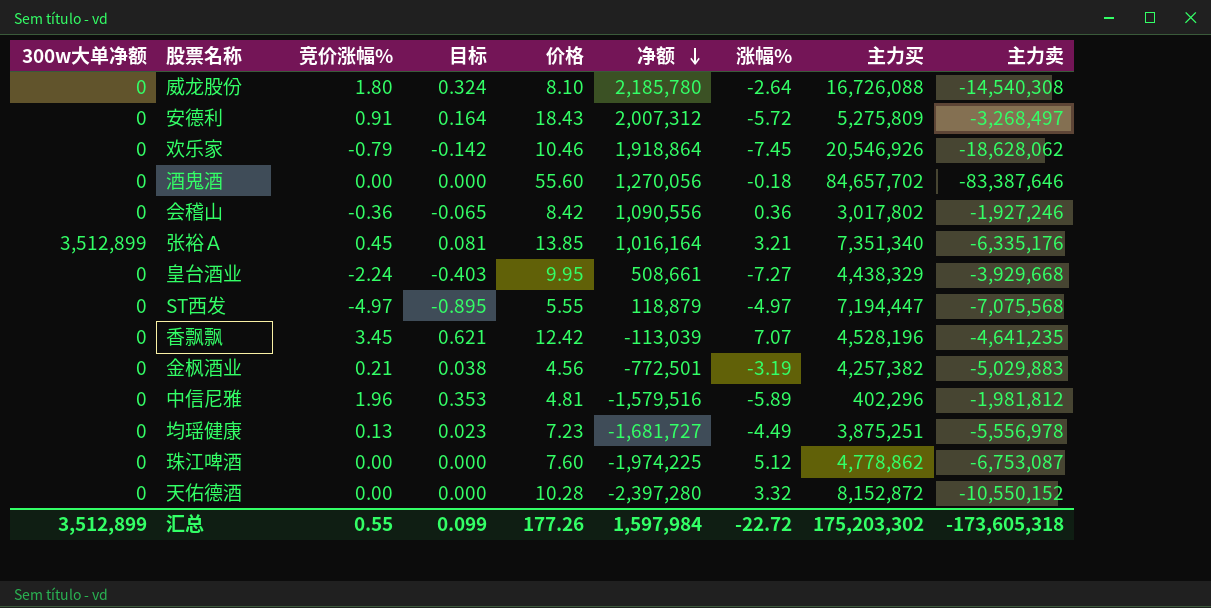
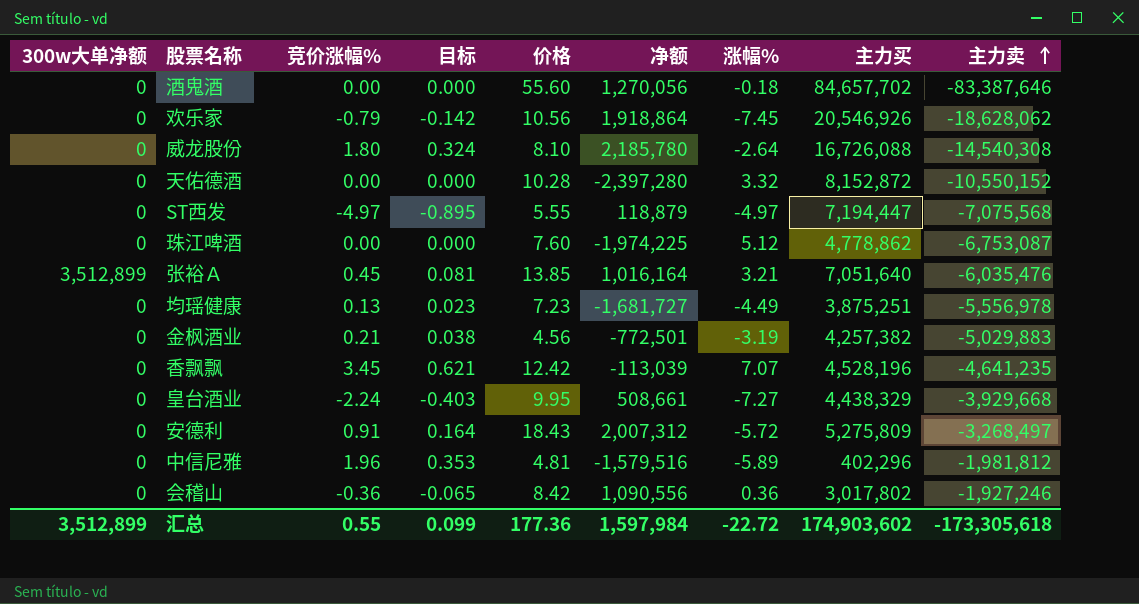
row order: 净额 descending -> 主力卖 ascending
欢乐家 | 价格: 10.46 -> 10.56
张裕Ａ | 主力买: 7,351,340 -> 7,051,640
张裕Ａ | 主力卖: -6,335,176 -> -6,035,476
汇总 | 价格: 177.26 -> 177.36
汇总 | 主力买: 175,203,302 -> 174,903,602
汇总 | 主力卖: -173,605,318 -> -173,305,618

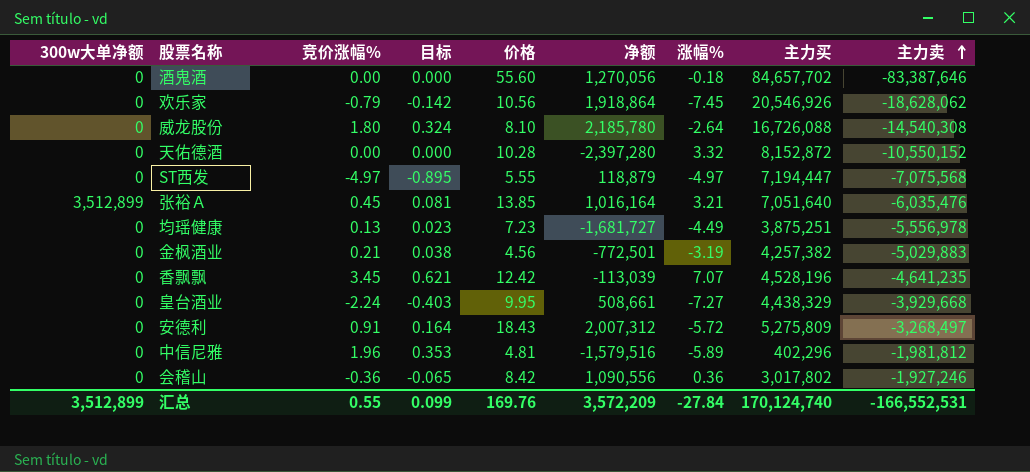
row 珠江啤酒: 0 | 0.00 | 0.000 | 7.60 | -1,974,225 | 5.12 | 4,778,862 | -6,753,087 -> none
汇总 | 价格: 177.36 -> 169.76
汇总 | 净额: 1,597,984 -> 3,572,209
汇总 | 涨幅%: -22.72 -> -27.84
汇总 | 主力买: 174,903,602 -> 170,124,740
汇总 | 主力卖: -173,305,618 -> -166,552,531

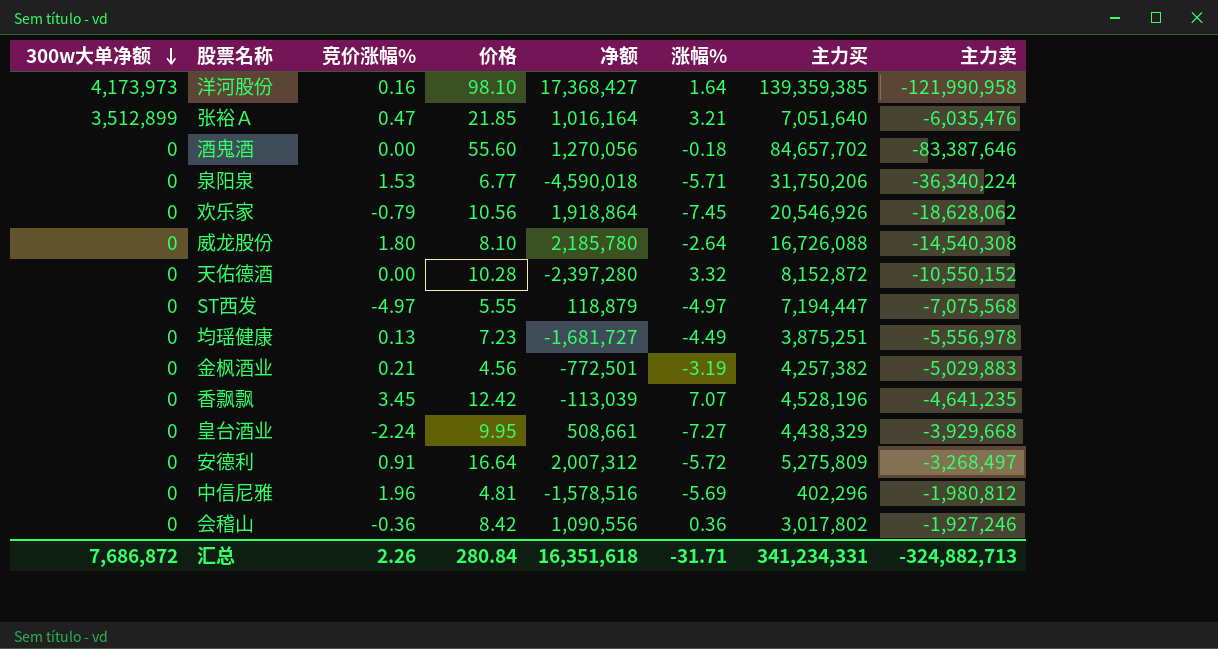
row order: 主力卖 ascending -> 300w大单净额 descending
column 目标 | formula: [竞价涨幅%] * 0.18 -> none
row 洋河股份: none -> 4,173,973 | 0.16 | 98.10 | 17,368,427 | 1.64 | 139,359,385 | -121,990,958
张裕Ａ | 竞价涨幅%: 0.45 -> 0.47
张裕Ａ | 价格: 13.85 -> 21.85
row 泉阳泉: none -> 0 | 1.53 | 6.77 | -4,590,018 | -5.71 | 31,750,206 | -36,340,224
安德利 | 价格: 18.43 -> 16.64
中信尼雅 | 净额: -1,579,516 -> -1,578,516
中信尼雅 | 涨幅%: -5.89 -> -5.69
中信尼雅 | 主力卖: -1,981,812 -> -1,980,812
汇总 | 300w大单净额: 3,512,899 -> 7,686,872
汇总 | 竞价涨幅%: 0.55 -> 2.26
汇总 | 价格: 169.76 -> 280.84
汇总 | 净额: 3,572,209 -> 16,351,618
汇总 | 涨幅%: -27.84 -> -31.71
汇总 | 主力买: 170,124,740 -> 341,234,331
汇总 | 主力卖: -166,552,531 -> -324,882,713

